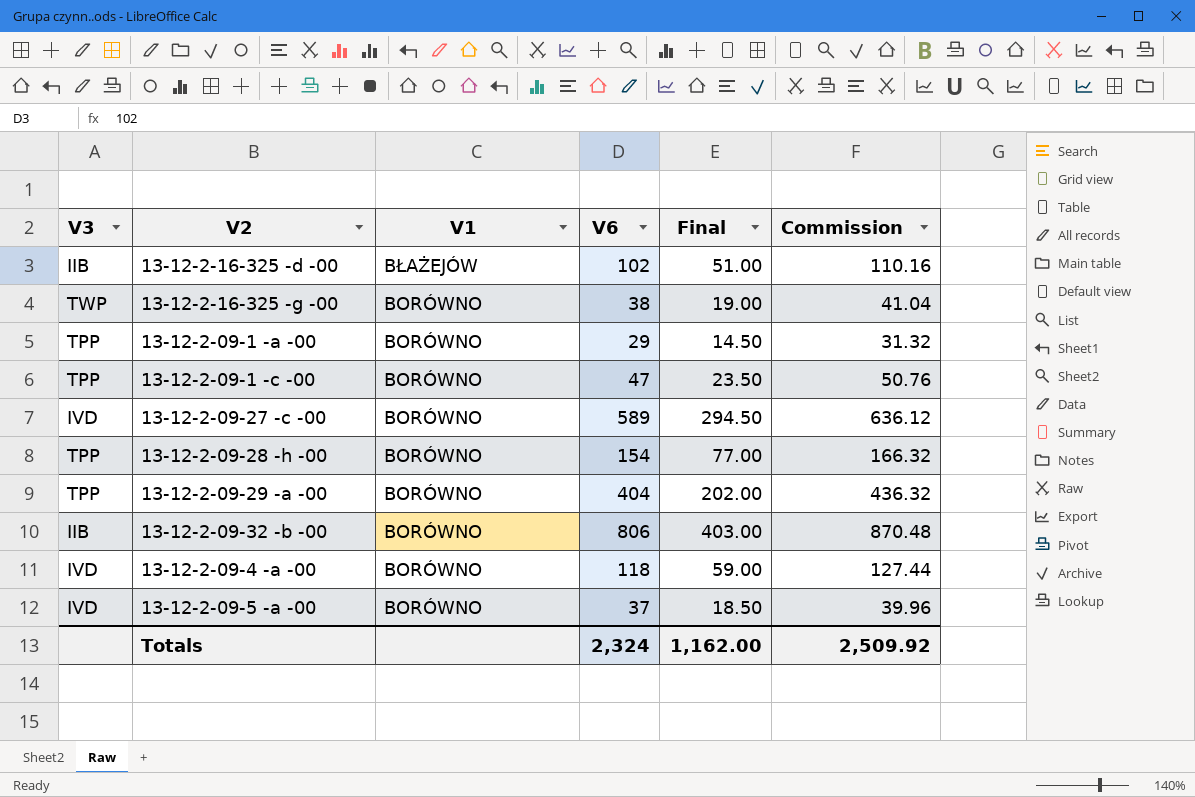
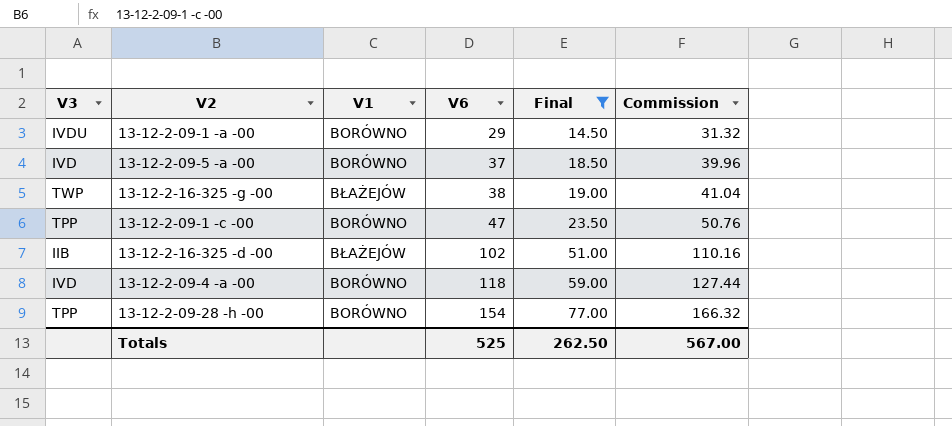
filter: none -> Final <= 77.00
row order: V1 descending -> V6 ascending
13-12-2-09-1 -a -00 | V3: TPP -> IVDU
13-12-2-16-325 -g -00 | V1: BORÓWNO -> BŁAŻEJÓW
Totals | V6: 2,324 -> 525
Totals | Final: 1,162.00 -> 262.50
Totals | Commission: 2,509.92 -> 567.00

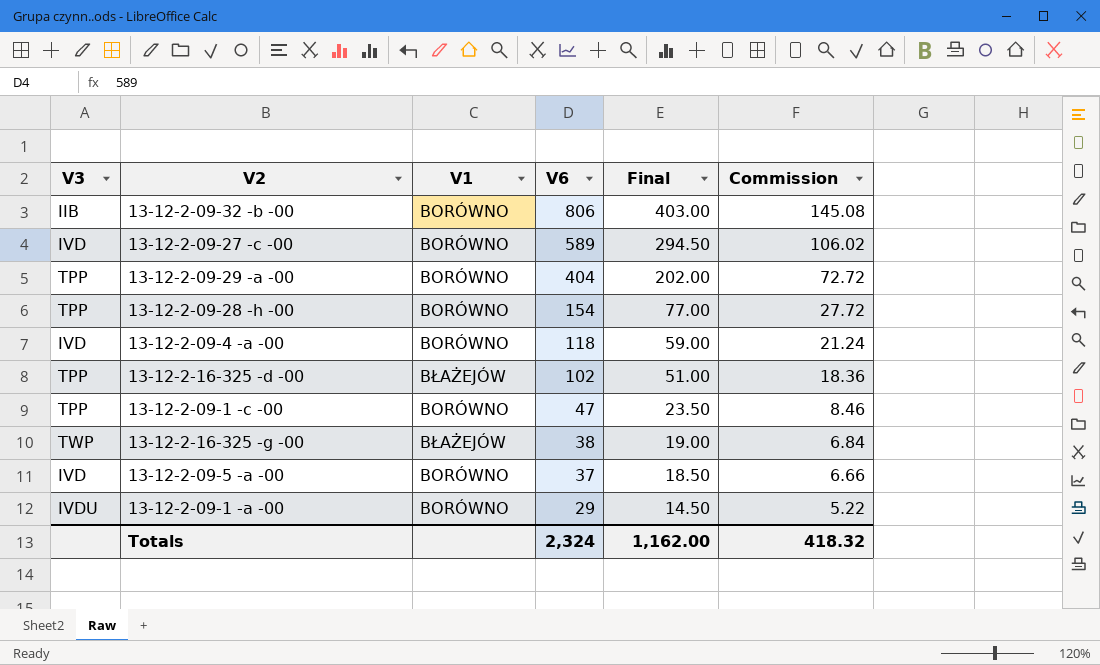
filter: Final <= 77.00 -> none
row order: V6 ascending -> V6 descending
column Commission | formula: [V6] * 1.08 -> [V6] * 0.18
13-12-2-16-325 -d -00 | V3: IIB -> TPP
Totals | V6: 525 -> 2,324
Totals | Final: 262.50 -> 1,162.00
Totals | Commission: 567.00 -> 418.32

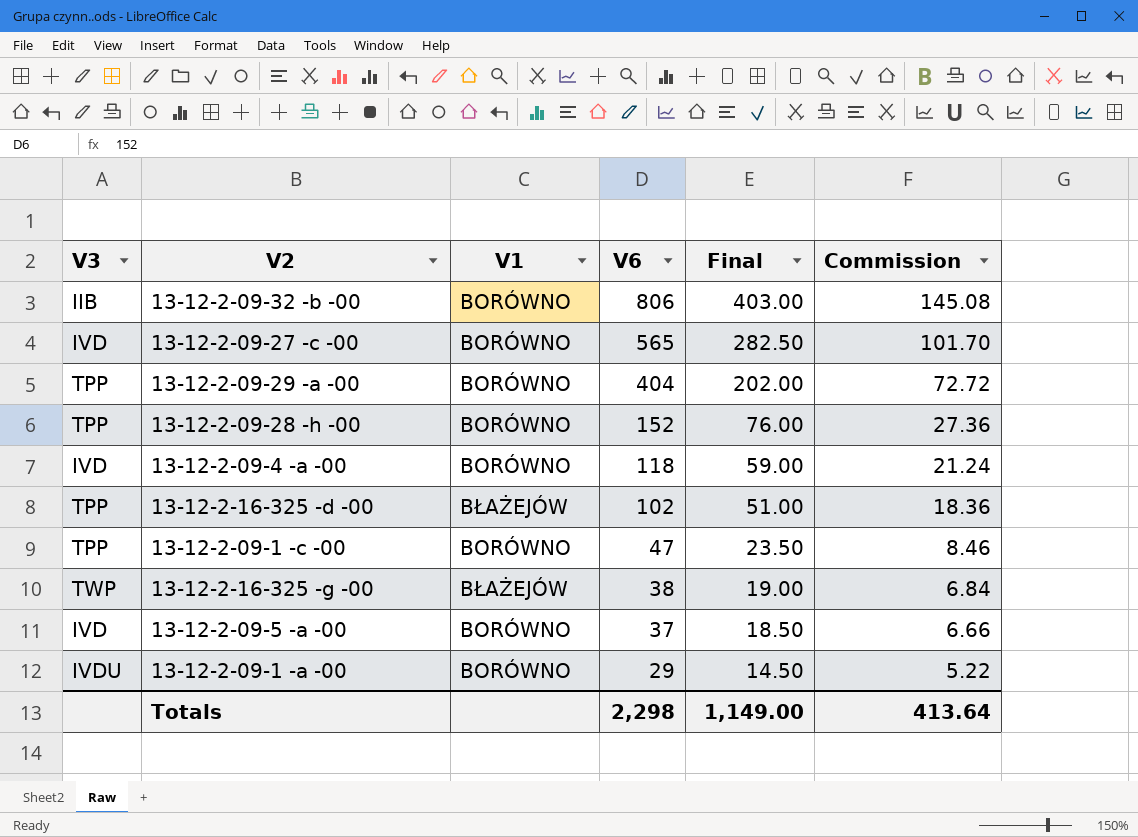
13-12-2-09-27 -c -00 | V6: 589 -> 565
13-12-2-09-27 -c -00 | Final: 294.50 -> 282.50
13-12-2-09-27 -c -00 | Commission: 106.02 -> 101.70
13-12-2-09-28 -h -00 | V6: 154 -> 152
13-12-2-09-28 -h -00 | Final: 77.00 -> 76.00
13-12-2-09-28 -h -00 | Commission: 27.72 -> 27.36
Totals | V6: 2,324 -> 2,298
Totals | Final: 1,162.00 -> 1,149.00
Totals | Commission: 418.32 -> 413.64

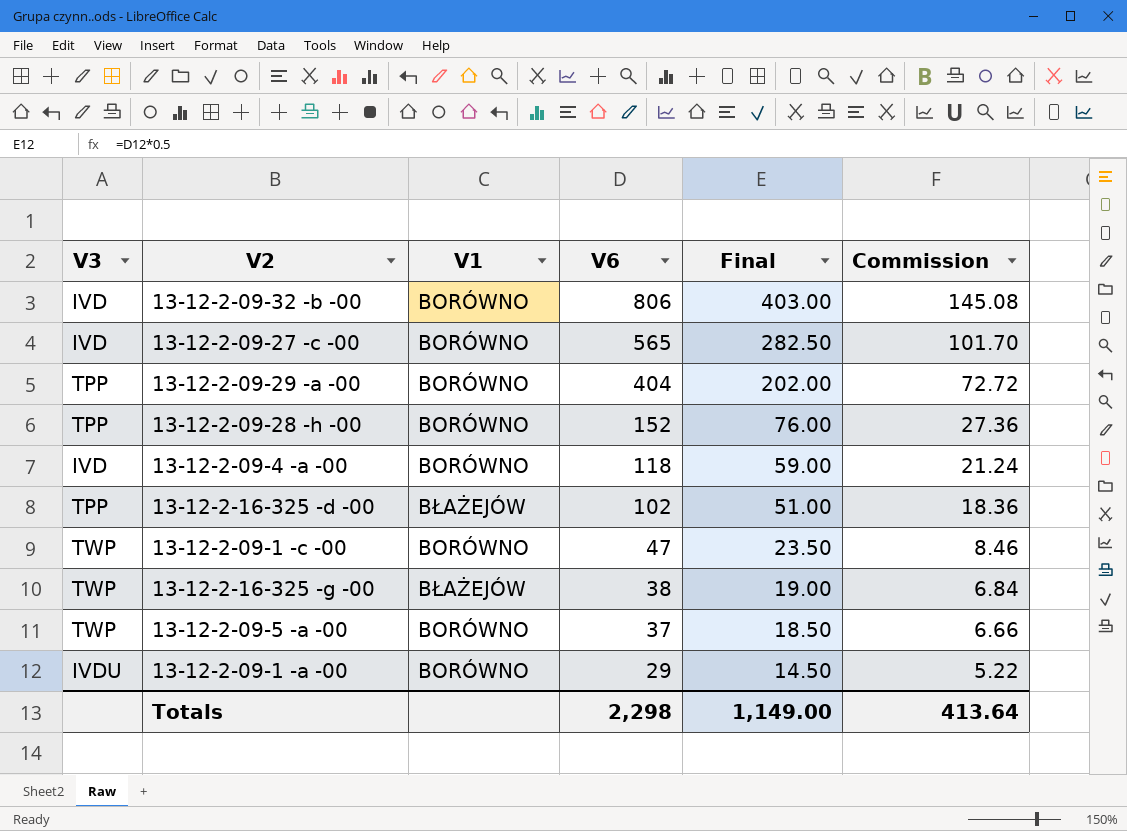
13-12-2-09-32 -b -00 | V3: IIB -> IVD
13-12-2-09-1 -c -00 | V3: TPP -> TWP
13-12-2-09-5 -a -00 | V3: IVD -> TWP

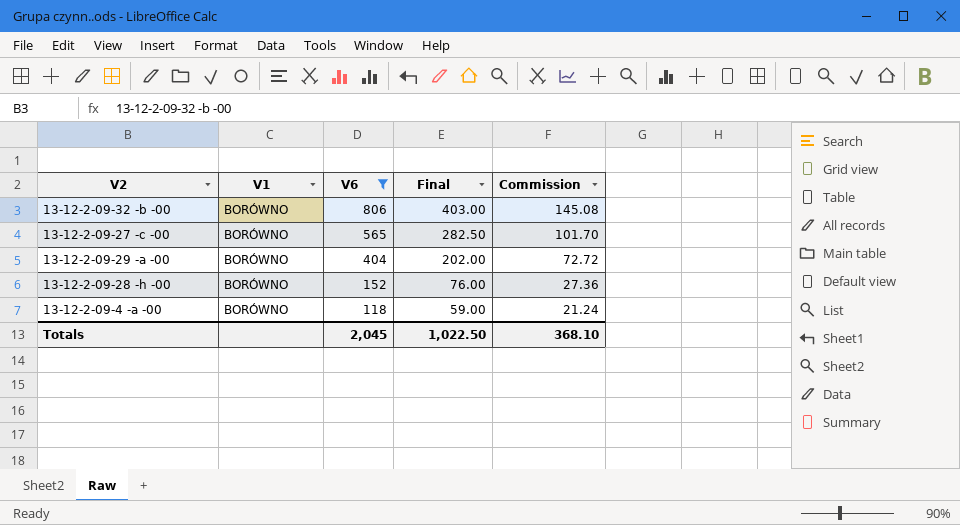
filter: none -> V6 >= 118
column V3 | position: 1 -> none
Totals | V6: 2,298 -> 2,045
Totals | Final: 1,149.00 -> 1,022.50
Totals | Commission: 413.64 -> 368.10

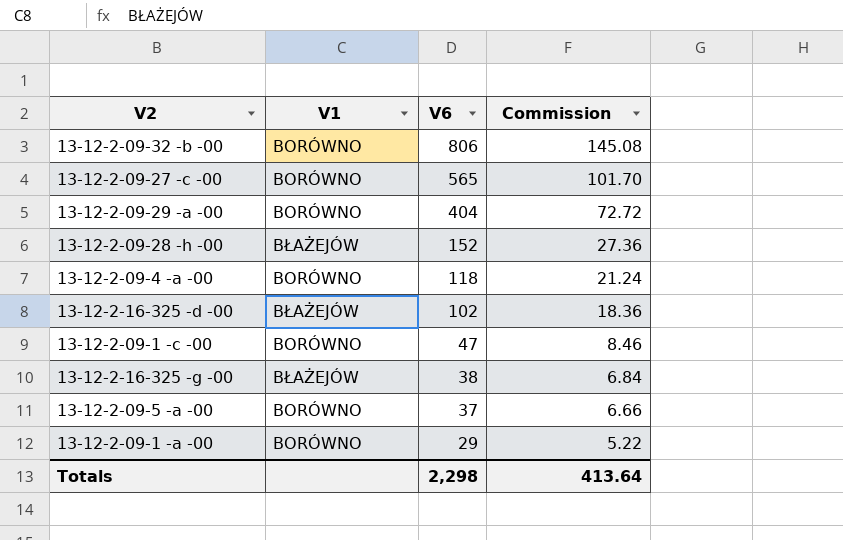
filter: V6 >= 118 -> none
column Final | formula: [V6] * 0.5 -> none
13-12-2-09-28 -h -00 | V1: BORÓWNO -> BŁAŻEJÓW
Totals | V6: 2,045 -> 2,298
Totals | Commission: 368.10 -> 413.64

